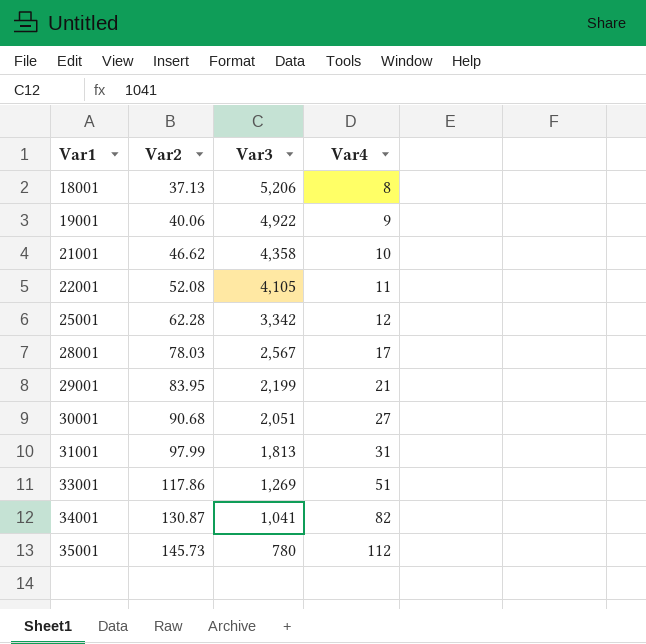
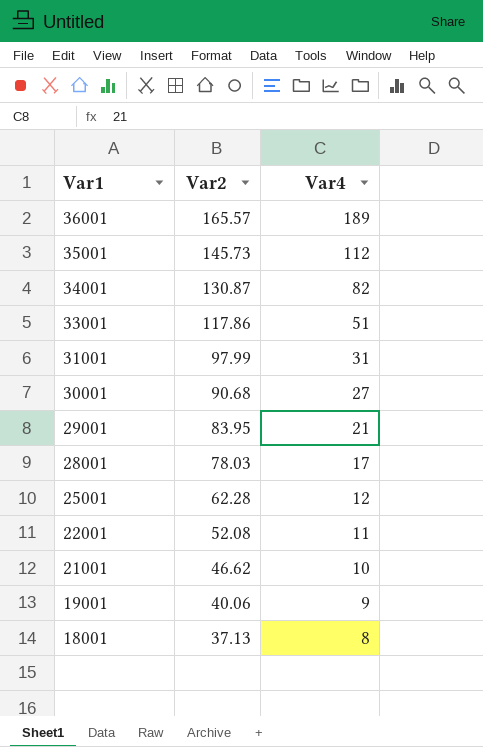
row order: Var1 ascending -> Var1 descending
column Var3 | position: 3 -> none
row 36001: none -> 165.57 | 189

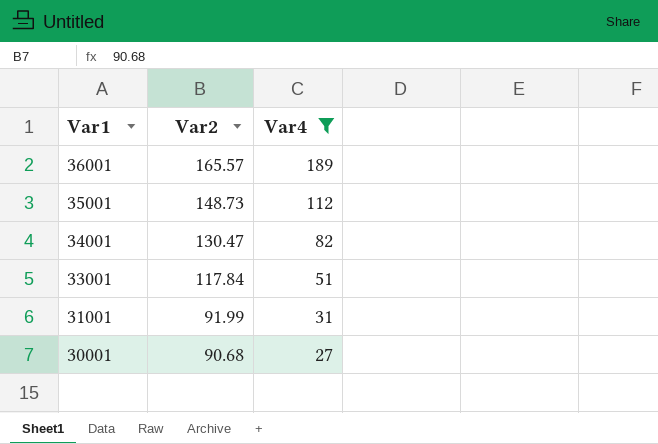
filter: none -> Var4 >= 27
35001 | Var2: 145.73 -> 148.73
34001 | Var2: 130.87 -> 130.47
33001 | Var2: 117.86 -> 117.84
31001 | Var2: 97.99 -> 91.99

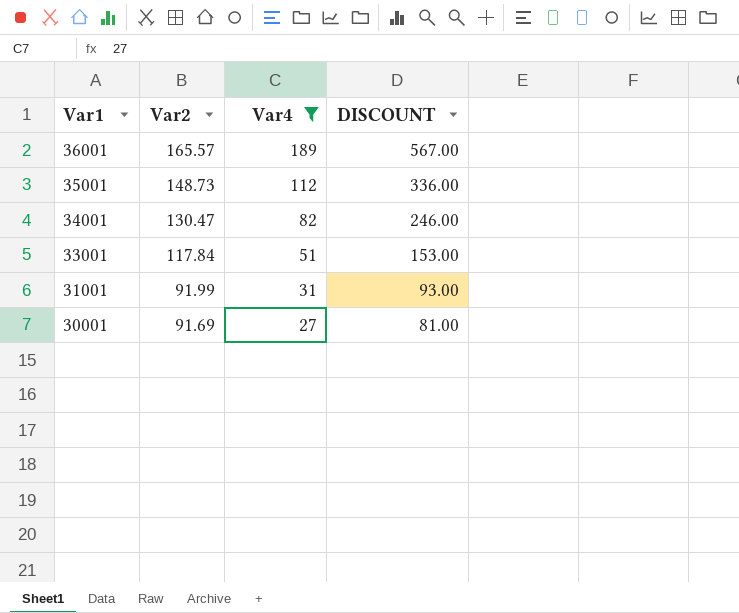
column DISCOUNT | formula: none -> [Var4] * 3
30001 | Var2: 90.68 -> 91.69

